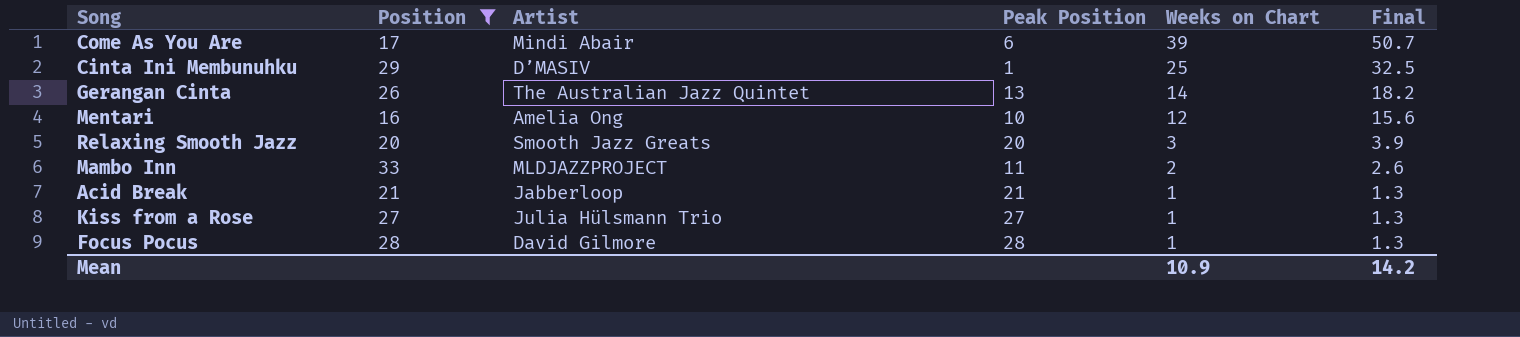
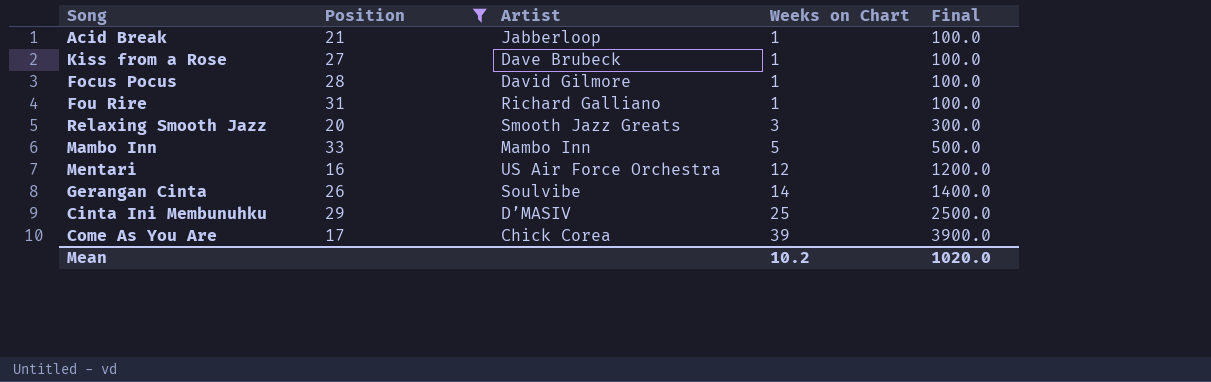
row order: Weeks on Chart descending -> Weeks on Chart ascending
column Peak Position | position: 4 -> none
column Final | formula: [Weeks on Chart] * 1.3 -> [Weeks on Chart] * 100
Kiss from a Rose | Artist: Julia Hülsmann Trio -> Dave Brubeck
row Fou Rire: none -> 31 | Richard Galliano | 1 | 100.0
Mambo Inn | Artist: MLDJAZZPROJECT -> Mambo Inn
Mambo Inn | Weeks on Chart: 2 -> 5
Mentari | Artist: Amelia Ong -> US Air Force Orchestra
Gerangan Cinta | Artist: The Australian Jazz Quintet -> Soulvibe
Come As You Are | Artist: Mindi Abair -> Chick Corea
Mean | Weeks on Chart: 10.9 -> 10.2
Mean | Final: 14.2 -> 1020.0

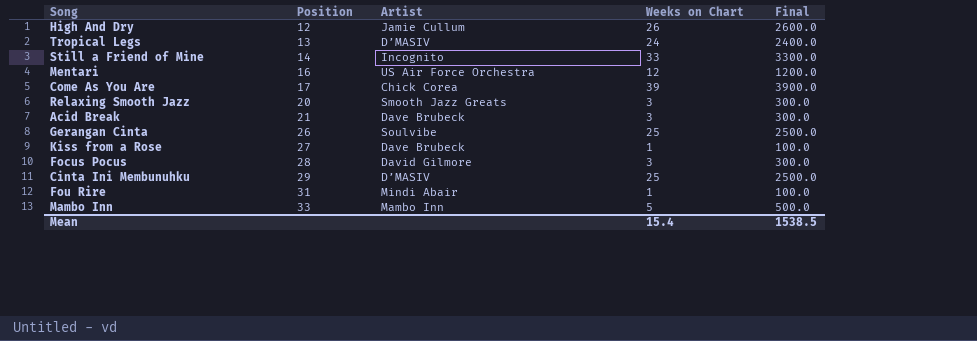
filter: Position >= 16 -> none
row order: Weeks on Chart ascending -> Position ascending
Acid Break | Artist: Jabberloop -> Dave Brubeck
Acid Break | Weeks on Chart: 1 -> 3
Acid Break | Final: 100.0 -> 300.0
Gerangan Cinta | Weeks on Chart: 14 -> 25
Gerangan Cinta | Final: 1400.0 -> 2500.0
Focus Pocus | Weeks on Chart: 1 -> 3
Focus Pocus | Final: 100.0 -> 300.0
Fou Rire | Artist: Richard Galliano -> Mindi Abair
Mean | Weeks on Chart: 10.2 -> 15.4
Mean | Final: 1020.0 -> 1538.5

